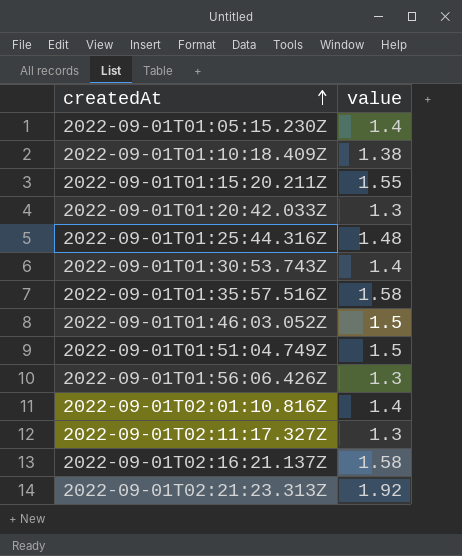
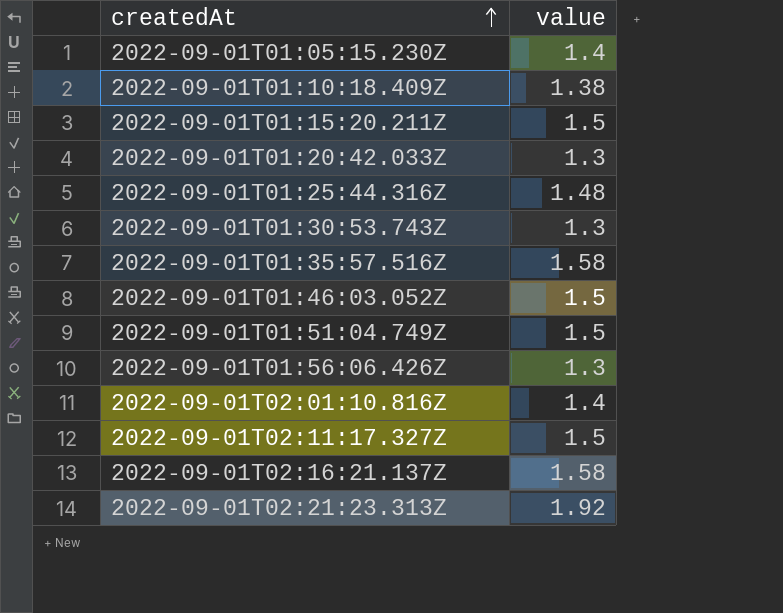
2022-09-01T01:15:20.211Z | value: 1.55 -> 1.5
2022-09-01T01:30:53.743Z | value: 1.4 -> 1.3
2022-09-01T02:11:17.327Z | value: 1.3 -> 1.5

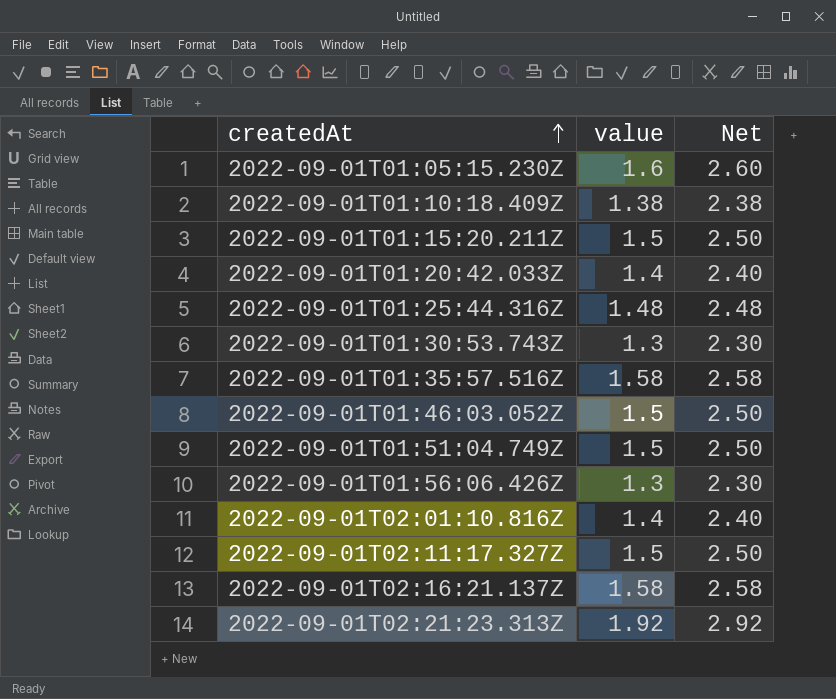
column Net | formula: none -> [value] + 1
2022-09-01T01:05:15.230Z | value: 1.4 -> 1.6
2022-09-01T01:20:42.033Z | value: 1.3 -> 1.4

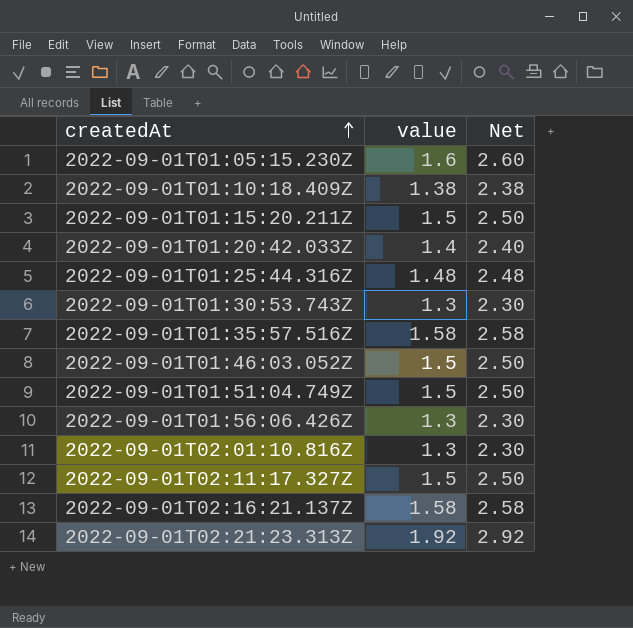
2022-09-01T02:01:10.816Z | value: 1.4 -> 1.3
2022-09-01T02:01:10.816Z | Net: 2.40 -> 2.30

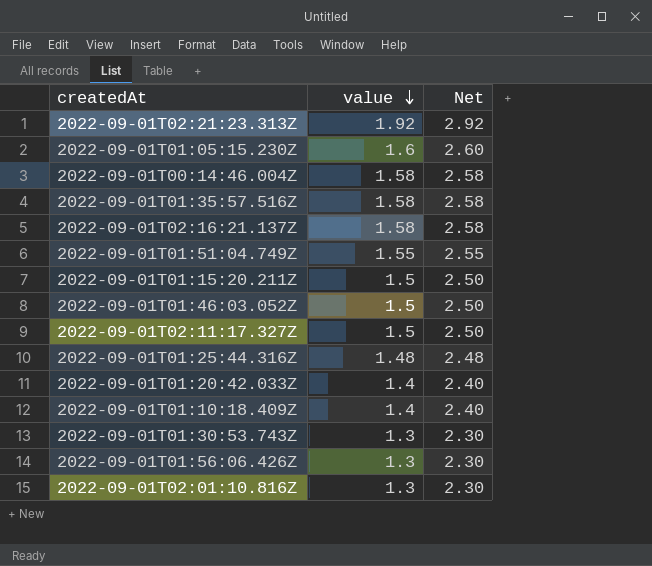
row order: createdAt ascending -> value descending
row 2022-09-01T00:14:46.004Z: none -> 1.58 | 2.58
2022-09-01T01:51:04.749Z | value: 1.5 -> 1.55
2022-09-01T01:51:04.749Z | Net: 2.50 -> 2.55
2022-09-01T01:10:18.409Z | value: 1.38 -> 1.4
2022-09-01T01:10:18.409Z | Net: 2.38 -> 2.40

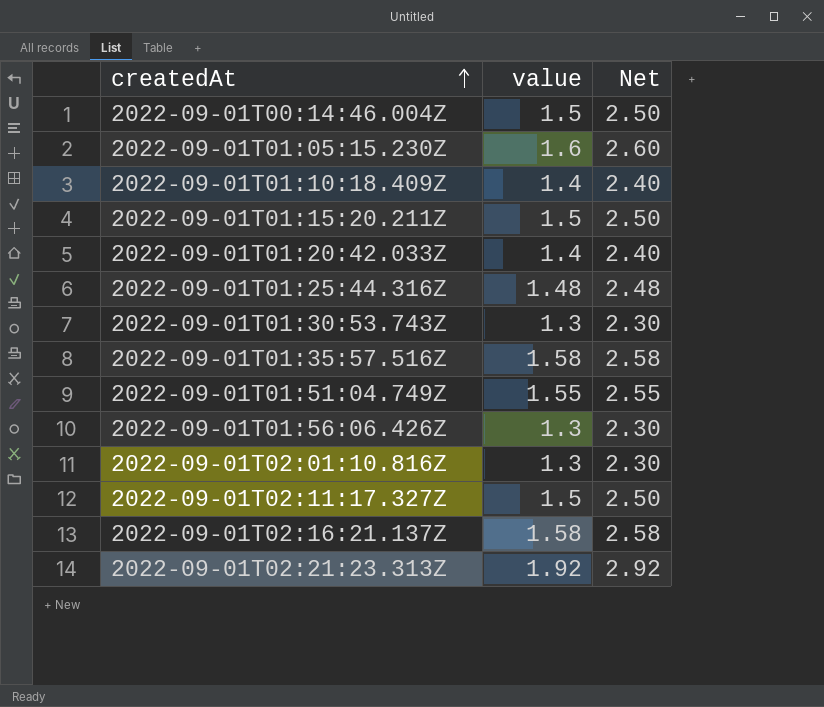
row order: value descending -> createdAt ascending
row 2022-09-01T01:46:03.052Z: 1.5 | 2.50 -> none
2022-09-01T00:14:46.004Z | value: 1.58 -> 1.5
2022-09-01T00:14:46.004Z | Net: 2.58 -> 2.50

